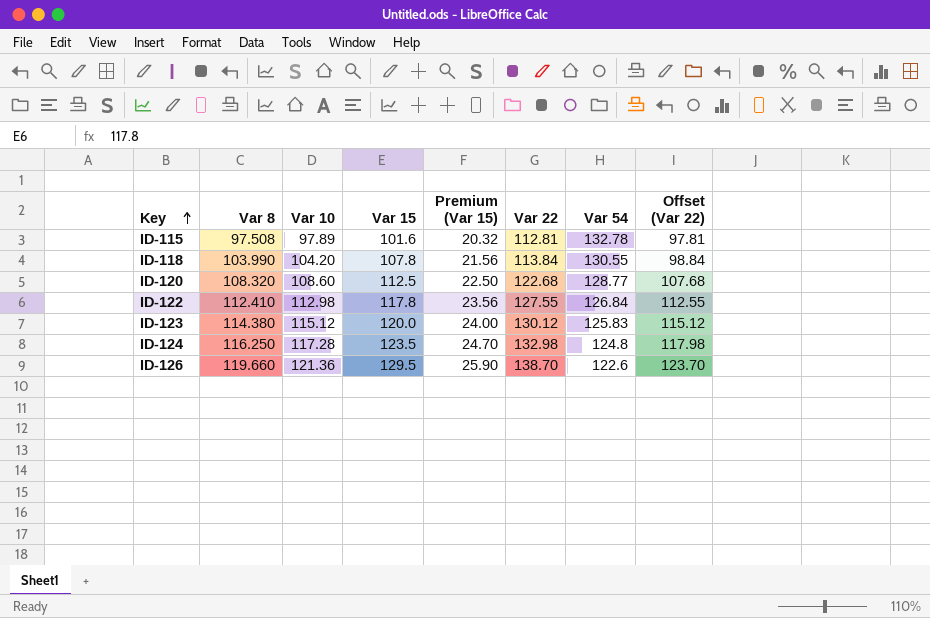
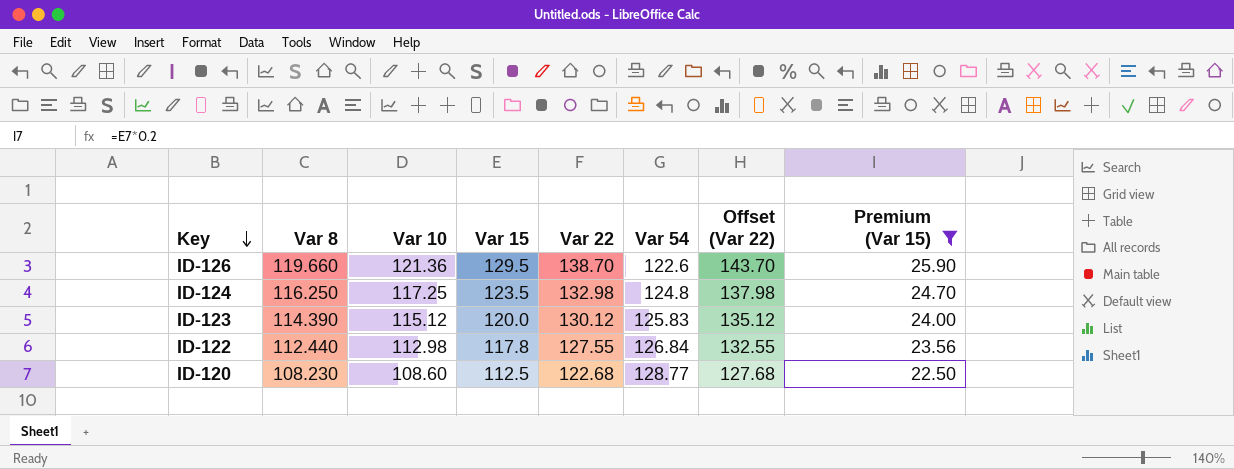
filter: none -> Premium (Var 15) >= 22.50
row order: Key ascending -> Key descending
column Offset (Var 22) | formula: [Var 22] - 15 -> [Var 22] + 5
column Premium (Var 15) | position: 5 -> 8
ID-124 | Var 10: 117.28 -> 117.25
ID-123 | Var 8: 114.380 -> 114.390
ID-122 | Var 8: 112.410 -> 112.440
ID-120 | Var 8: 108.320 -> 108.230

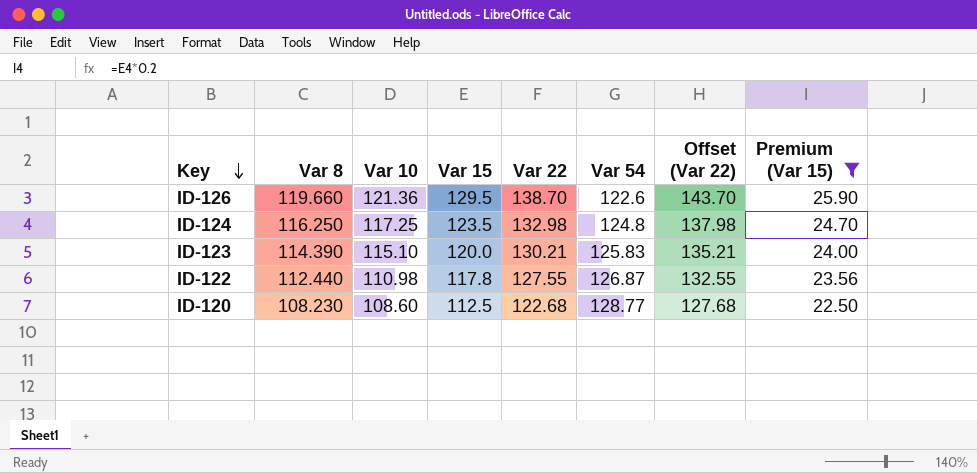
ID-123 | Var 10: 115.12 -> 115.10
ID-123 | Var 22: 130.12 -> 130.21
ID-123 | Offset (Var 22): 135.12 -> 135.21
ID-122 | Var 10: 112.98 -> 110.98
ID-122 | Var 54: 126.84 -> 126.87

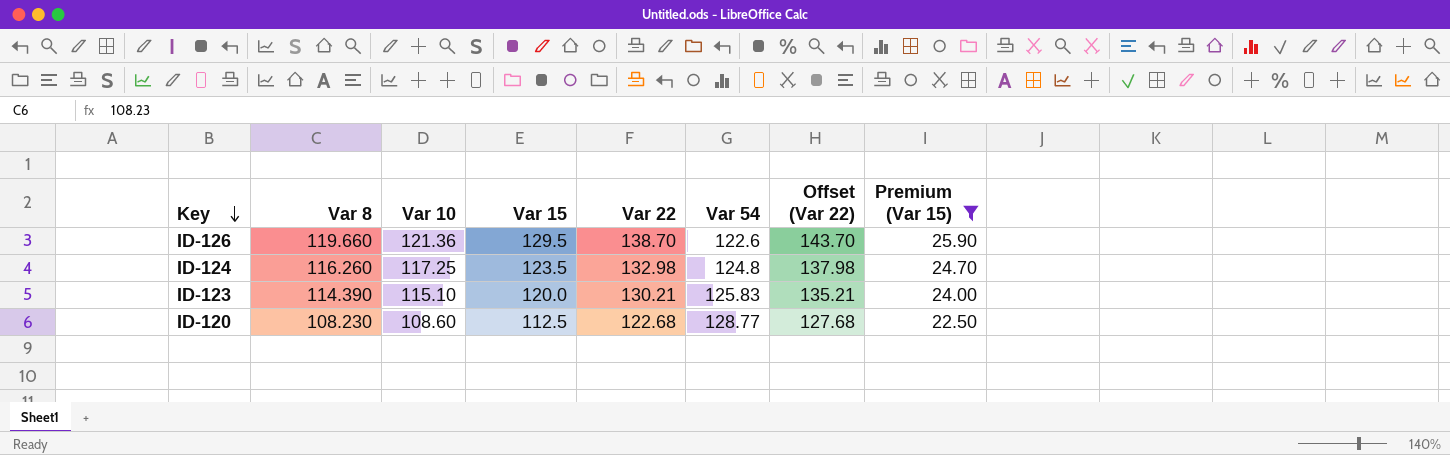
row ID-122: 112.440 | 110.98 | 117.8 | 127.55 | 126.87 | 132.55 | 23.56 -> none
ID-124 | Var 8: 116.250 -> 116.260

